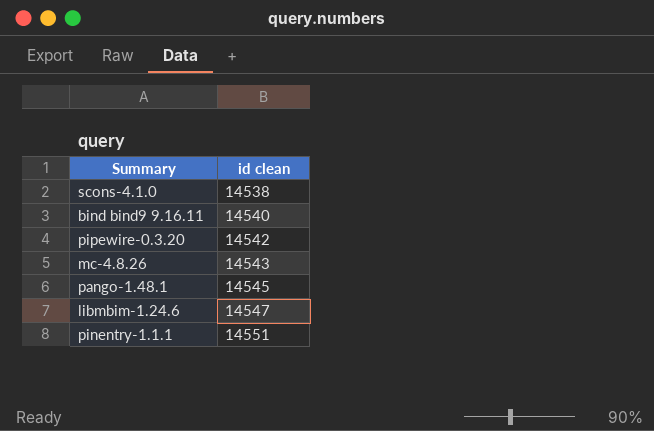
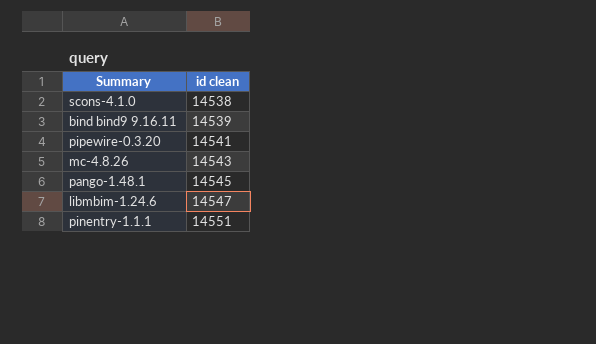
bind bind9 9.16.11 | id clean: 14540 -> 14539
pipewire-0.3.20 | id clean: 14542 -> 14541

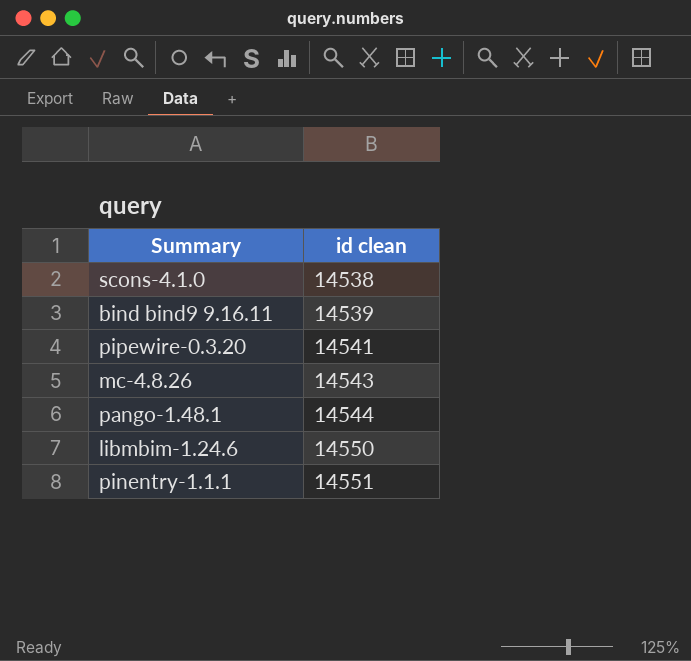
pango-1.48.1 | id clean: 14545 -> 14544
libmbim-1.24.6 | id clean: 14547 -> 14550

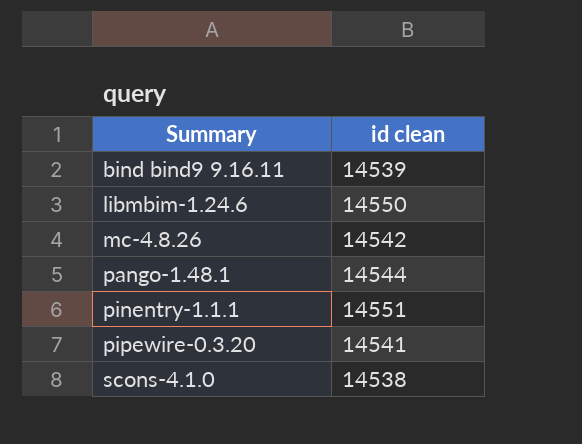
row order: id clean ascending -> Summary ascending
mc-4.8.26 | id clean: 14543 -> 14542

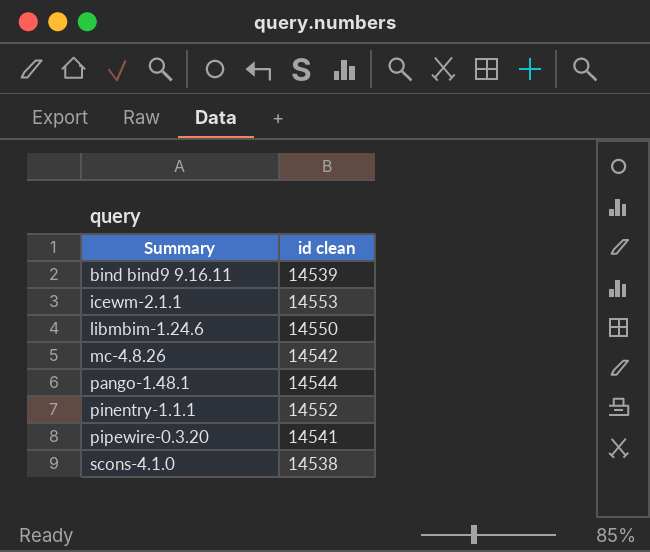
row icewm-2.1.1: none -> 14553
pinentry-1.1.1 | id clean: 14551 -> 14552

